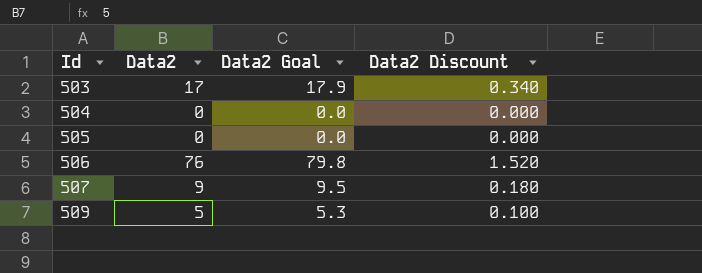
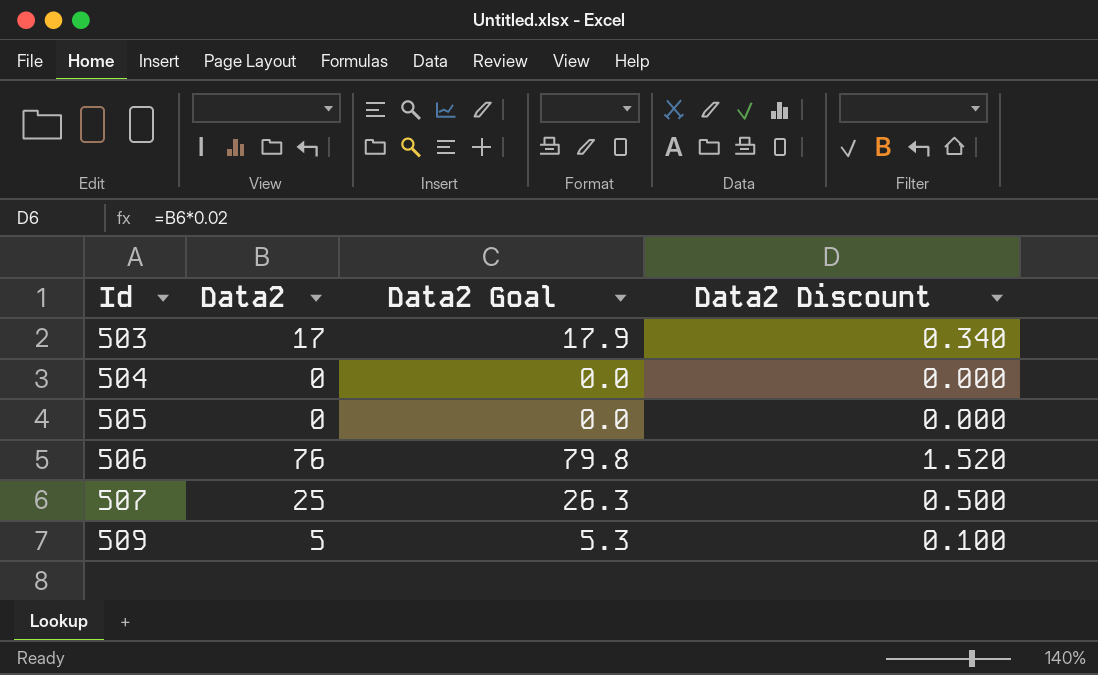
507 | Data2: 9 -> 25
507 | Data2 Goal: 9.5 -> 26.3
507 | Data2 Discount: 0.180 -> 0.500

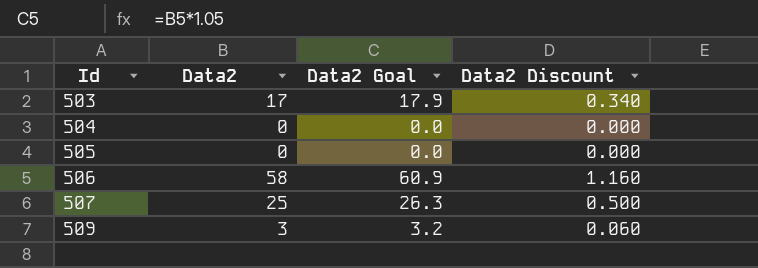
506 | Data2: 76 -> 58
506 | Data2 Goal: 79.8 -> 60.9
506 | Data2 Discount: 1.520 -> 1.160
509 | Data2: 5 -> 3
509 | Data2 Goal: 5.3 -> 3.2
509 | Data2 Discount: 0.100 -> 0.060

